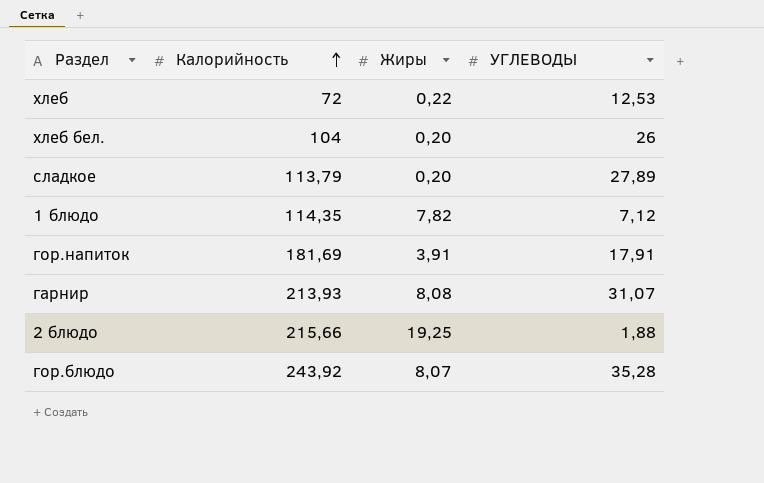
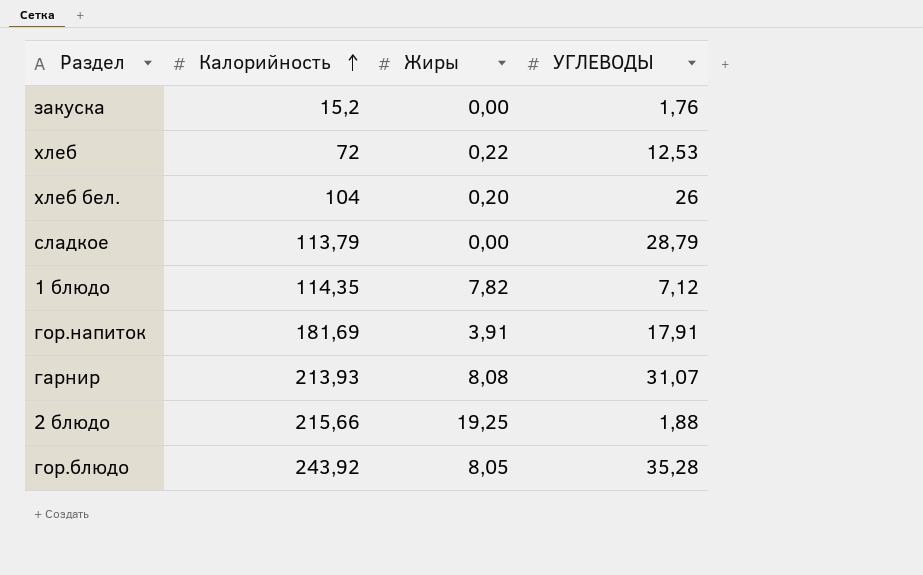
row закуска: none -> 15,2 | 0,00 | 1,76
сладкое | Жиры: 0,20 -> 0,00
сладкое | УГЛЕВОДЫ: 27,89 -> 28,79
гор.блюдо | Жиры: 8,07 -> 8,05

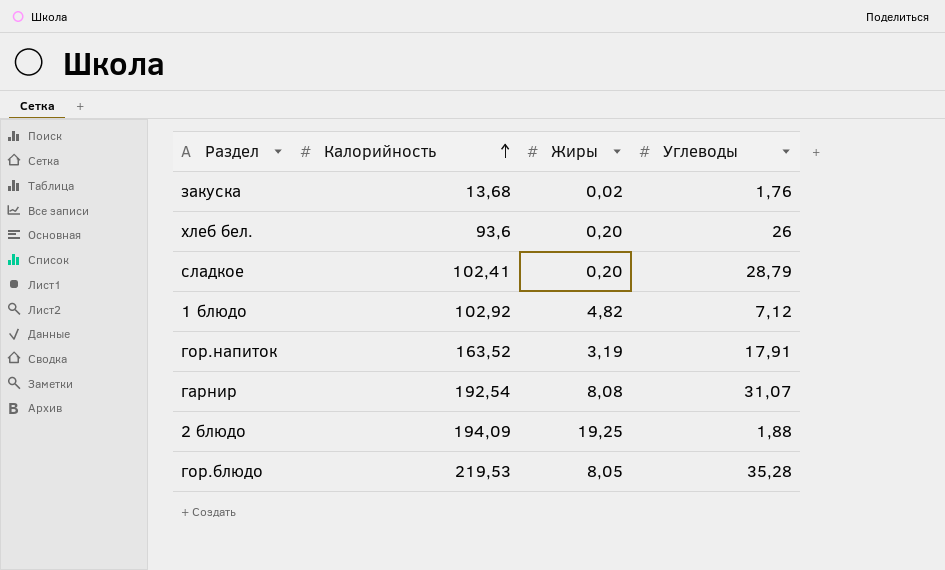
column name: УГЛЕВОДЫ -> Углеводы
row хлеб: 72 | 0,22 | 12,53 -> none
закуска | Калорийность: 15,2 -> 13,68
закуска | Жиры: 0,00 -> 0,02
хлеб бел. | Калорийность: 104 -> 93,6
сладкое | Калорийность: 113,79 -> 102,41
сладкое | Жиры: 0,00 -> 0,20
1 блюдо | Калорийность: 114,35 -> 102,92
1 блюдо | Жиры: 7,82 -> 4,82
гор.напиток | Калорийность: 181,69 -> 163,52
гор.напиток | Жиры: 3,91 -> 3,19
гарнир | Калорийность: 213,93 -> 192,54
2 блюдо | Калорийность: 215,66 -> 194,09
гор.блюдо | Калорийность: 243,92 -> 219,53

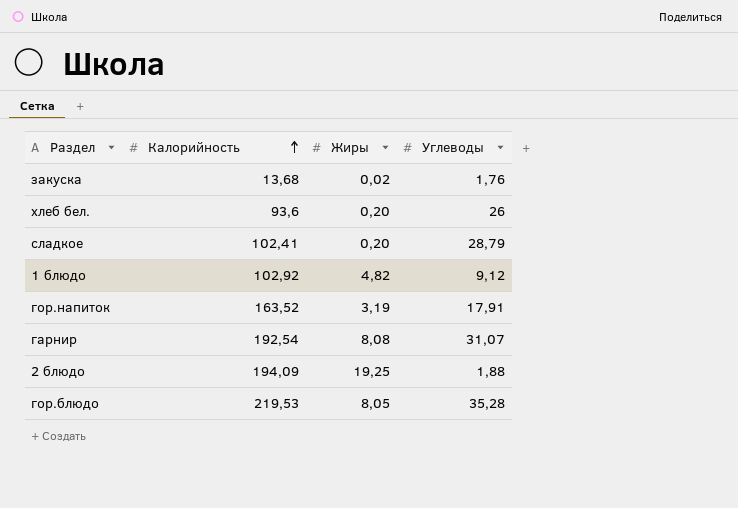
1 блюдо | Углеводы: 7,12 -> 9,12

